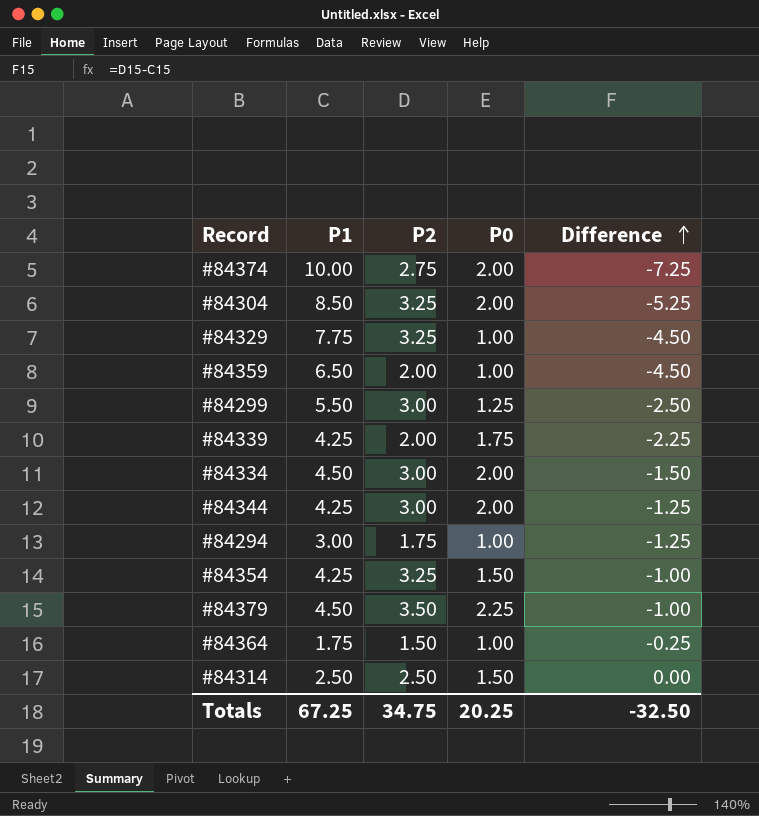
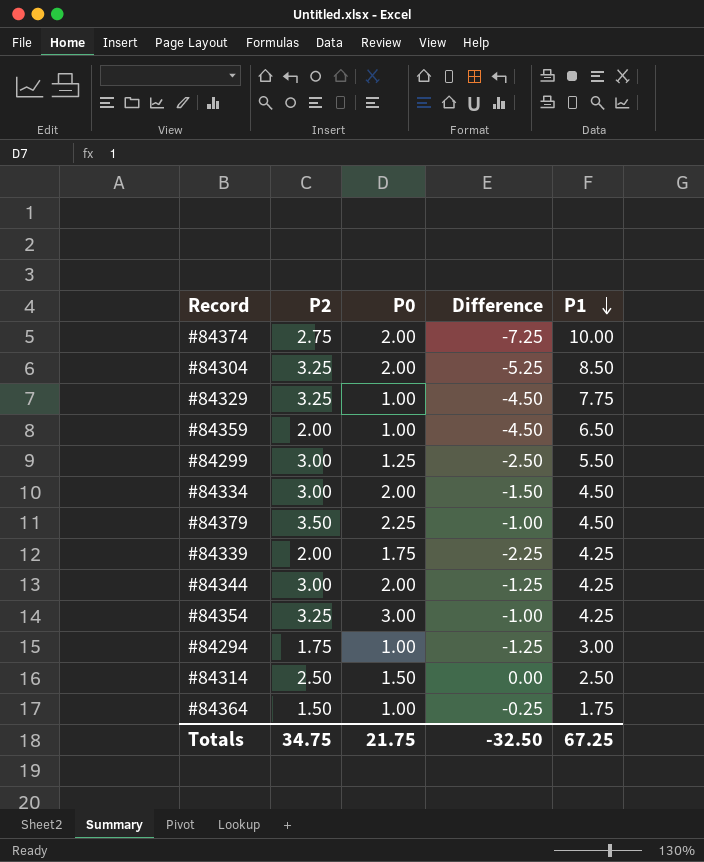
row order: Difference ascending -> P1 descending
column P1 | position: 2 -> 5
#84354 | P0: 1.50 -> 3.00
Totals | P0: 20.25 -> 21.75

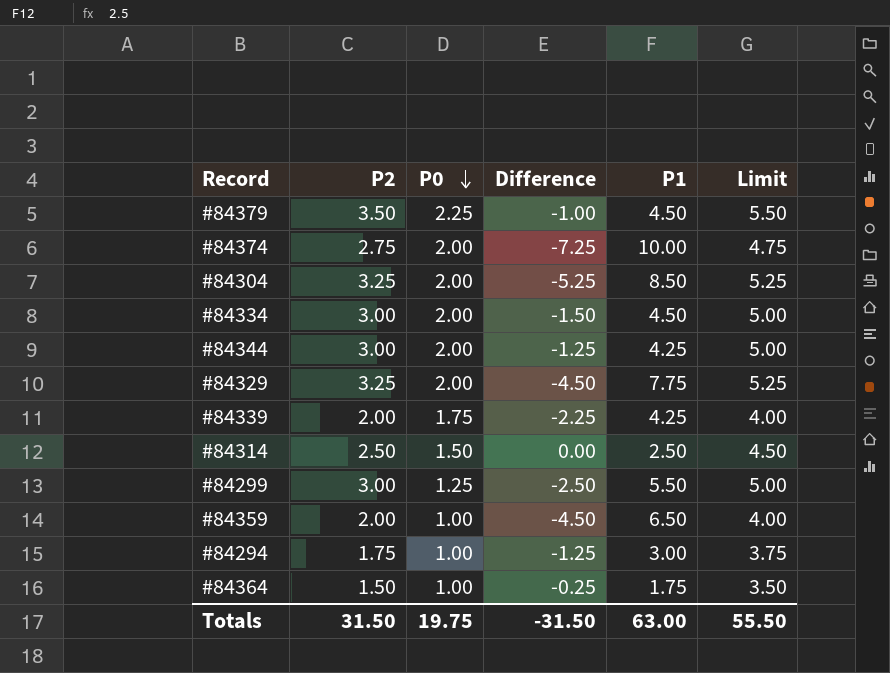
row order: P1 descending -> P0 descending
column Limit | formula: none -> [P2] + 2
row #84354: 3.25 | 3.00 | -1.00 | 4.25 -> none
#84329 | P0: 1.00 -> 2.00
Totals | P2: 34.75 -> 31.50
Totals | P0: 21.75 -> 19.75
Totals | Difference: -32.50 -> -31.50
Totals | P1: 67.25 -> 63.00

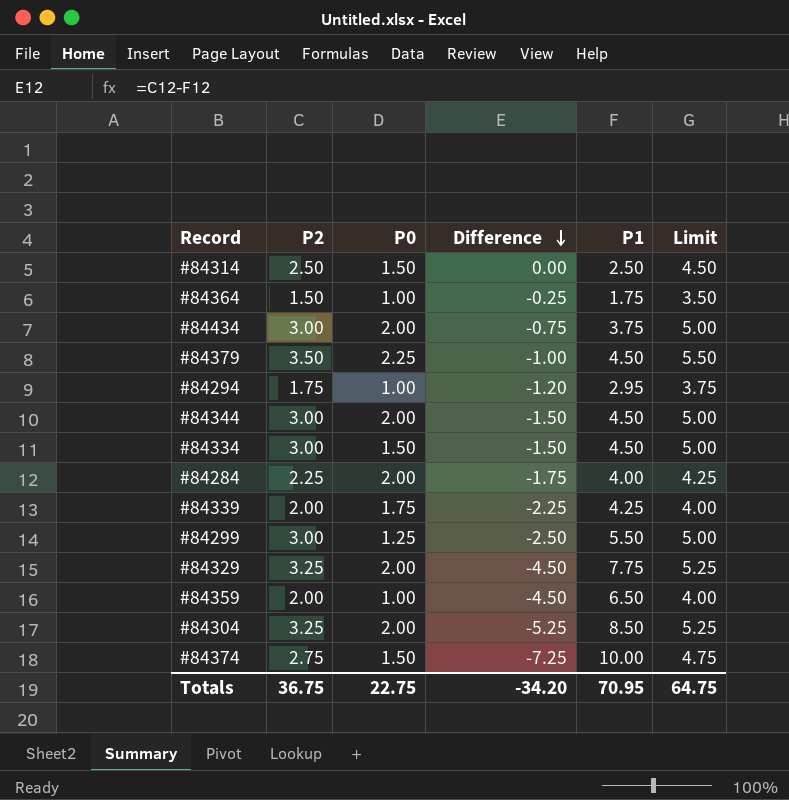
row order: P0 descending -> Difference descending
row #84434: none -> 3.00 | 2.00 | -0.75 | 3.75 | 5.00
#84294 | Difference: -1.25 -> -1.20
#84294 | P1: 3.00 -> 2.95
#84344 | Difference: -1.25 -> -1.50
#84344 | P1: 4.25 -> 4.50
#84334 | P0: 2.00 -> 1.50
row #84284: none -> 2.25 | 2.00 | -1.75 | 4.00 | 4.25
#84374 | P0: 2.00 -> 1.50
Totals | P2: 31.50 -> 36.75
Totals | P0: 19.75 -> 22.75
Totals | Difference: -31.50 -> -34.20
Totals | P1: 63.00 -> 70.95
Totals | Limit: 55.50 -> 64.75

